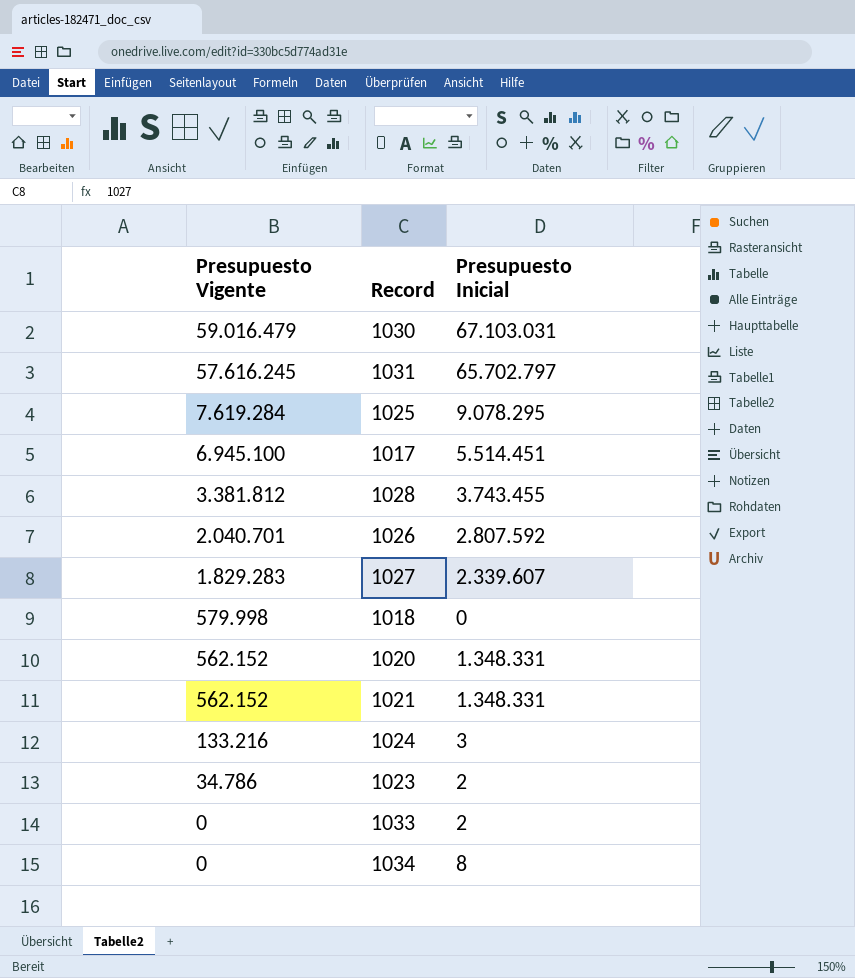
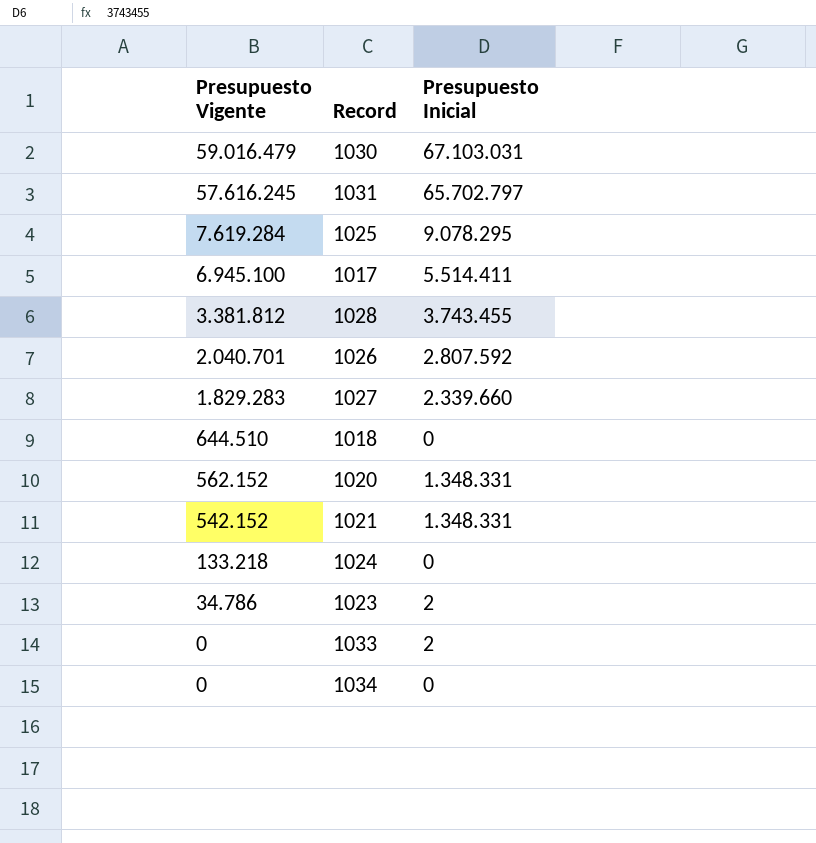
1017 | Presupuesto Inicial: 5.514.451 -> 5.514.411
1027 | Presupuesto Inicial: 2.339.607 -> 2.339.660
1018 | Presupuesto Vigente: 579.998 -> 644.510
1021 | Presupuesto Vigente: 562.152 -> 542.152
1024 | Presupuesto Vigente: 133.216 -> 133.218
1024 | Presupuesto Inicial: 3 -> 0
1034 | Presupuesto Inicial: 8 -> 0

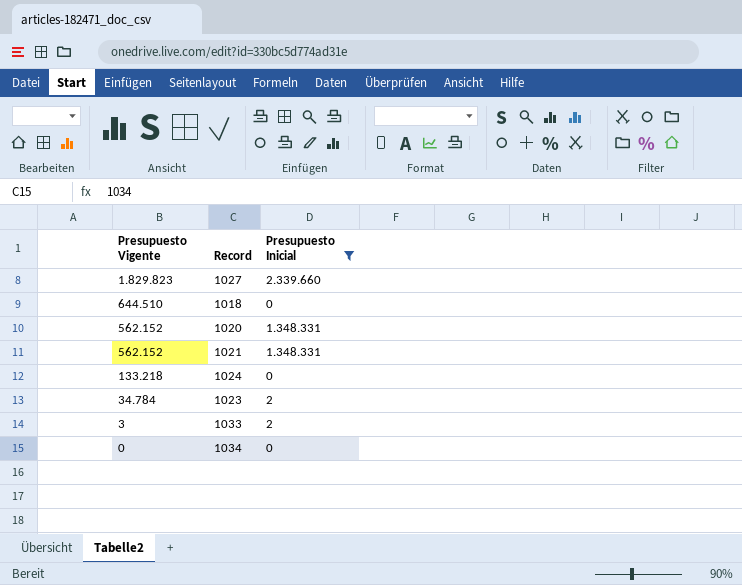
filter: none -> Presupuesto Inicial <= 2.339.660
1027 | Presupuesto Vigente: 1.829.283 -> 1.829.823
1021 | Presupuesto Vigente: 542.152 -> 562.152
1023 | Presupuesto Vigente: 34.786 -> 34.784
1033 | Presupuesto Vigente: 0 -> 3

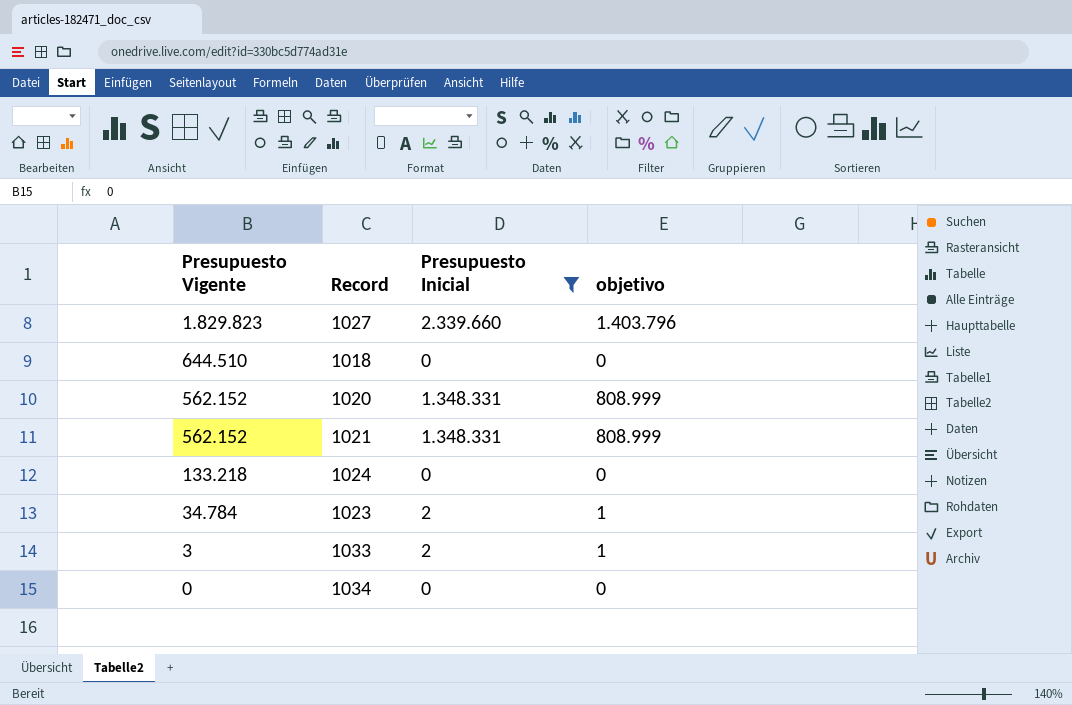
column objetivo | formula: none -> [Presupuesto Inicial] * 0,6

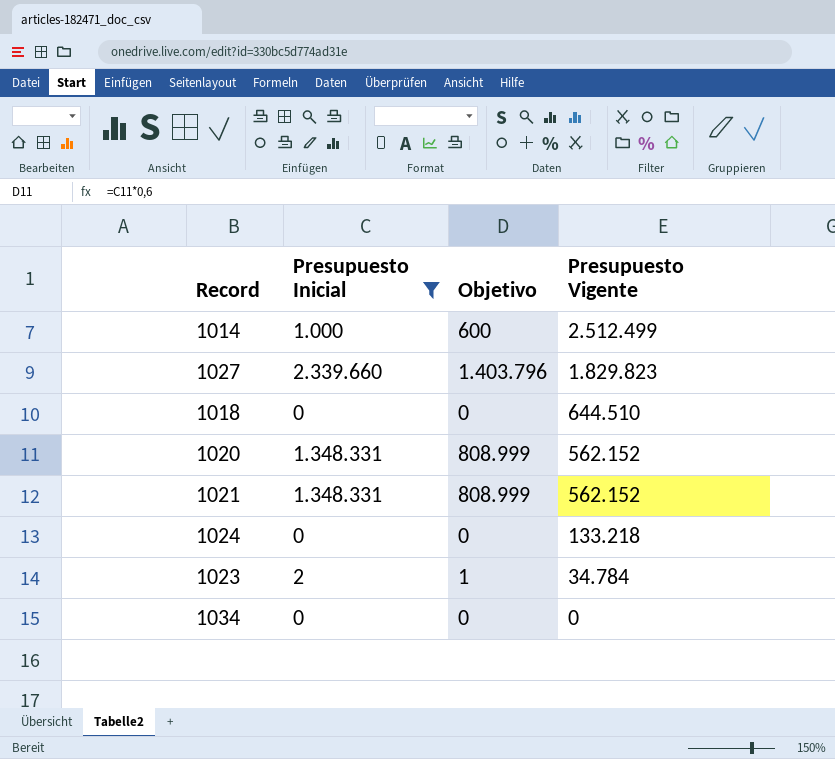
column name: objetivo -> Objetivo
column Presupuesto Vigente | position: 1 -> 4
row 1033: 3 | 2 | 1 -> none
row 1014: none -> 1.000 | 600 | 2.512.499

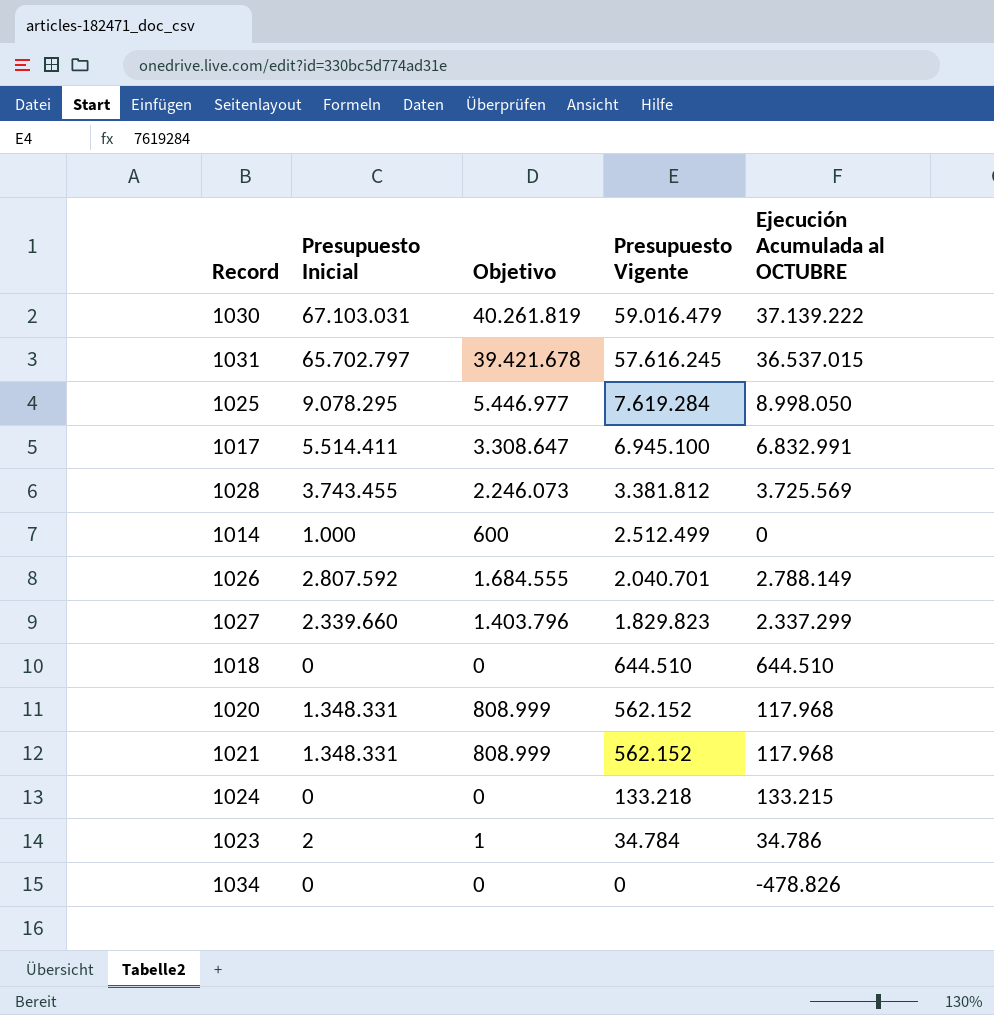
filter: Presupuesto Inicial <= 2.339.660 -> none
column Ejecución Acumulada al OCTUBRE | position: none -> 5

